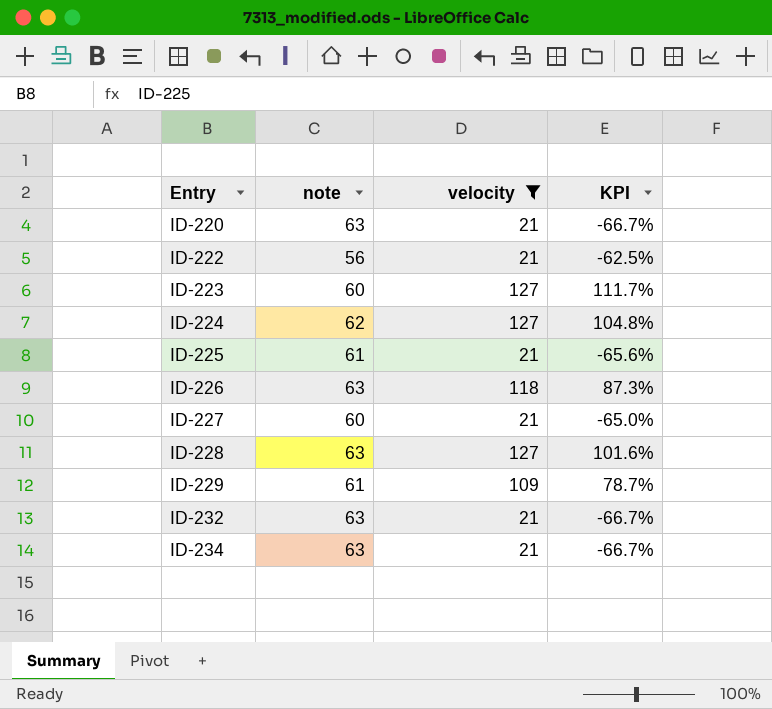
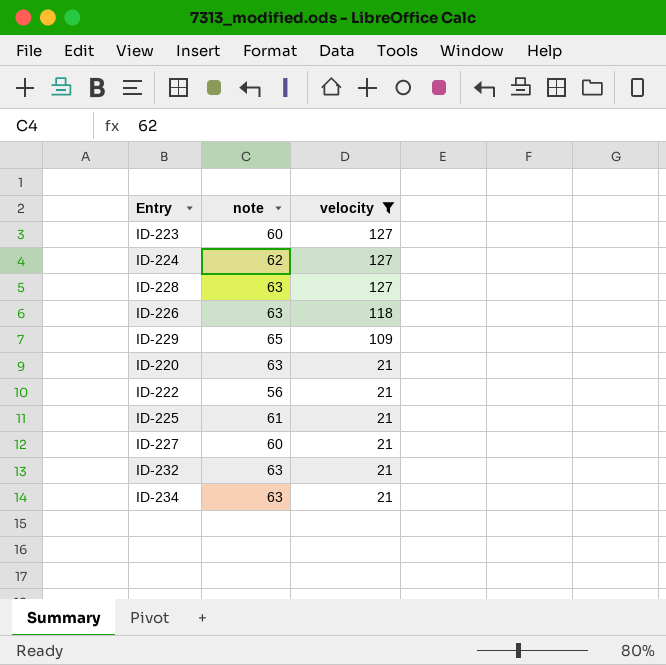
row order: Entry ascending -> velocity descending
column KPI | formula: ([velocity] - [note]) / [note] -> none
ID-229 | note: 61 -> 65

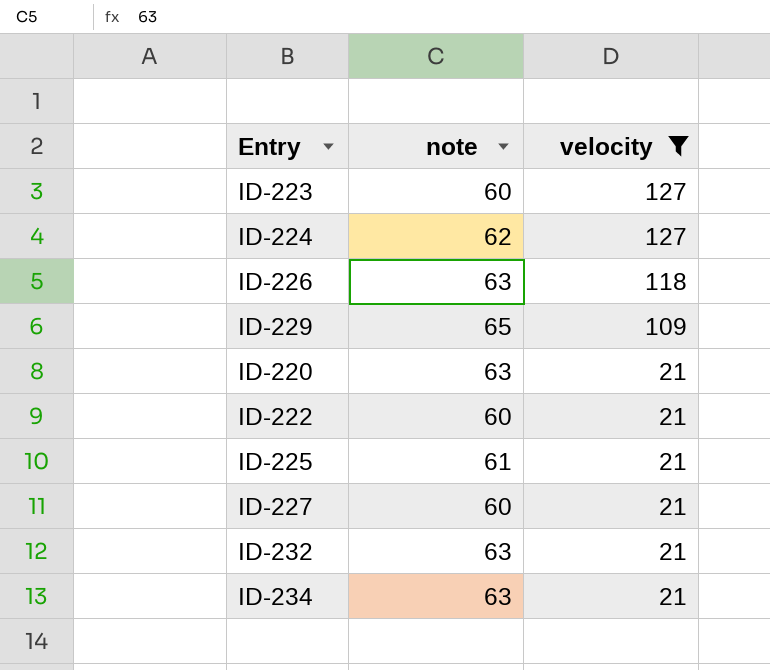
row ID-228: 63 | 127 -> none
ID-222 | note: 56 -> 60

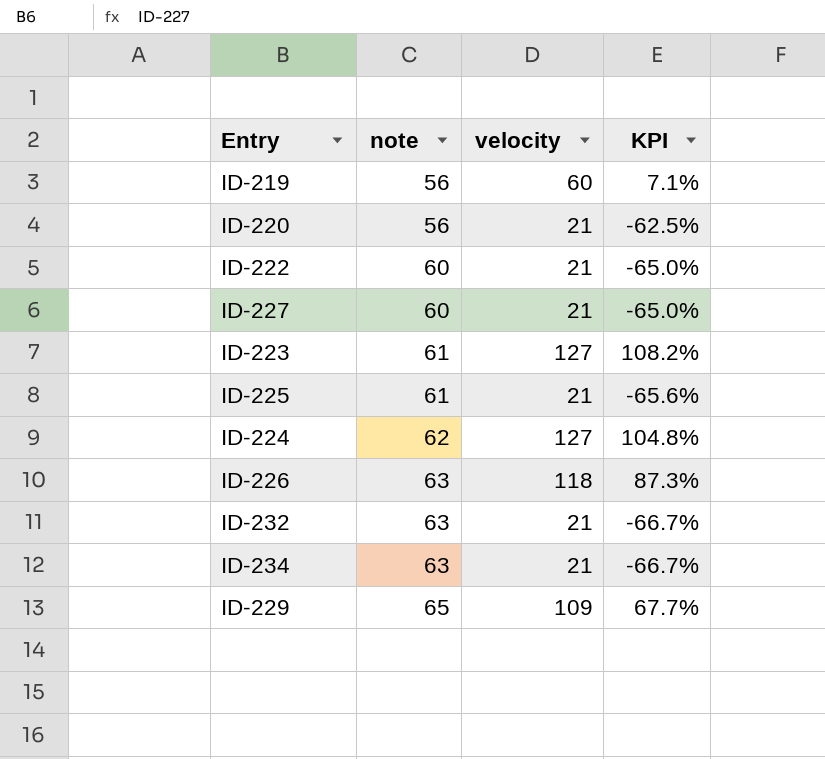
filter: velocity != 60 -> none
row order: velocity descending -> note ascending
column KPI | formula: none -> ([velocity] - [note]) / [note]
ID-220 | note: 63 -> 56
ID-223 | note: 60 -> 61

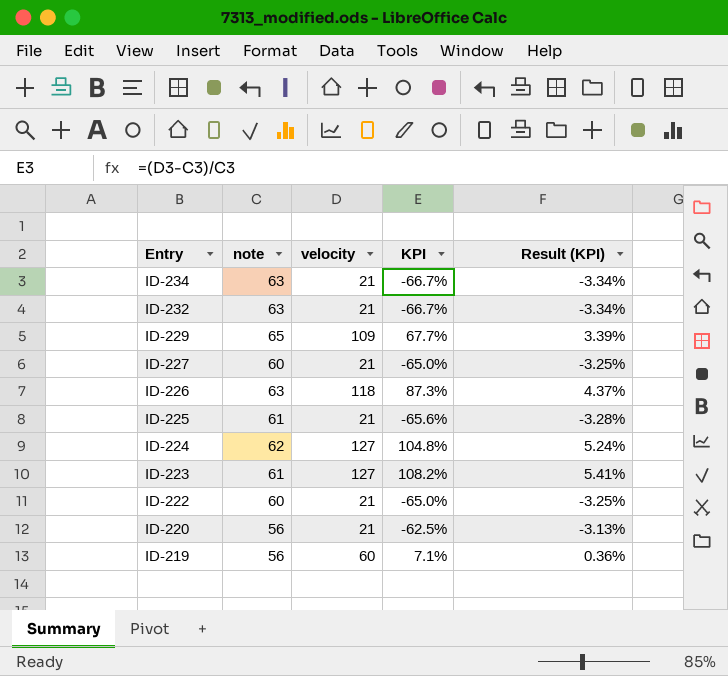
row order: note ascending -> Entry descending
column Result (KPI) | formula: none -> [KPI] * 0.05

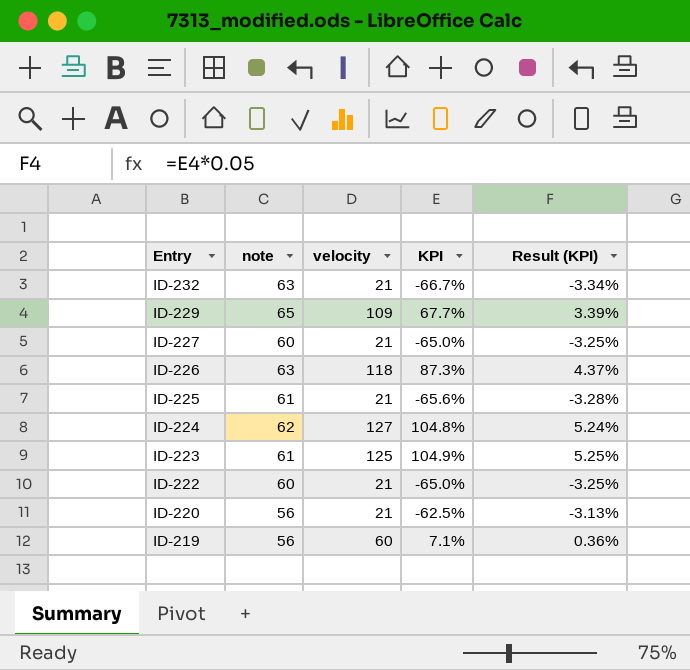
row ID-234: 63 | 21 | -66.7% | -3.34% -> none
ID-223 | velocity: 127 -> 125
ID-223 | KPI: 108.2% -> 104.9%
ID-223 | Result (KPI): 5.41% -> 5.25%

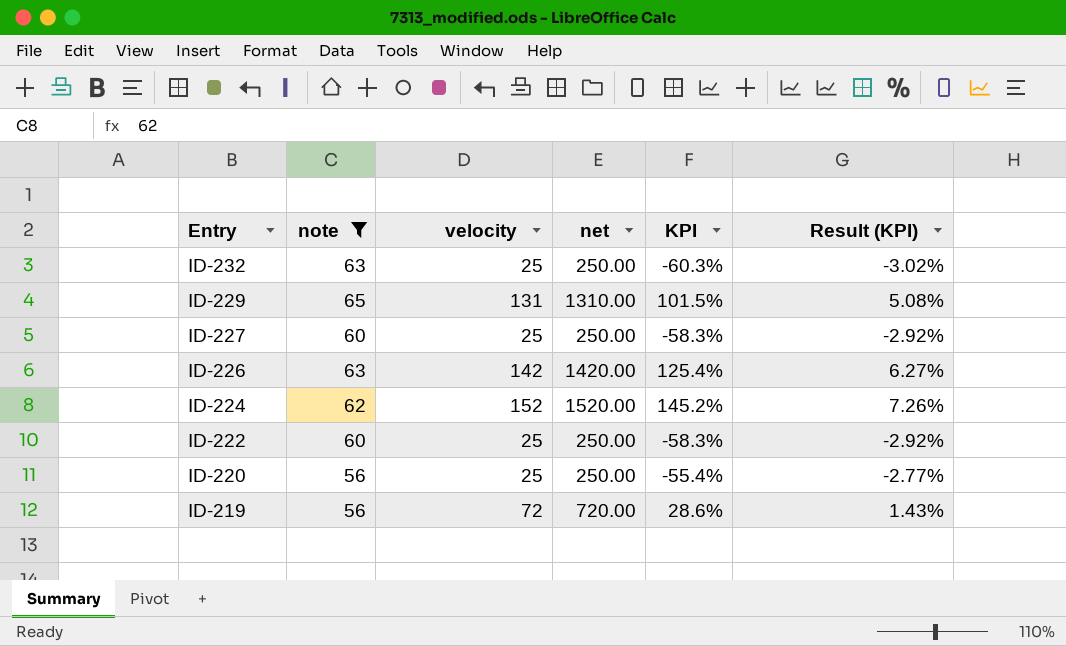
filter: none -> note != 61
column net | formula: none -> [velocity] * 10
ID-232 | velocity: 21 -> 25
ID-232 | KPI: -66.7% -> -60.3%
ID-232 | Result (KPI): -3.34% -> -3.02%
ID-229 | velocity: 109 -> 131
ID-229 | KPI: 67.7% -> 101.5%
ID-229 | Result (KPI): 3.39% -> 5.08%
ID-227 | velocity: 21 -> 25
ID-227 | KPI: -65.0% -> -58.3%
ID-227 | Result (KPI): -3.25% -> -2.92%
ID-226 | velocity: 118 -> 142
ID-226 | KPI: 87.3% -> 125.4%
ID-226 | Result (KPI): 4.37% -> 6.27%
ID-224 | velocity: 127 -> 152
ID-224 | KPI: 104.8% -> 145.2%
ID-224 | Result (KPI): 5.24% -> 7.26%
ID-222 | velocity: 21 -> 25
ID-222 | KPI: -65.0% -> -58.3%
ID-222 | Result (KPI): -3.25% -> -2.92%
ID-220 | velocity: 21 -> 25
ID-220 | KPI: -62.5% -> -55.4%
ID-220 | Result (KPI): -3.13% -> -2.77%
ID-219 | velocity: 60 -> 72
ID-219 | KPI: 7.1% -> 28.6%
ID-219 | Result (KPI): 0.36% -> 1.43%

